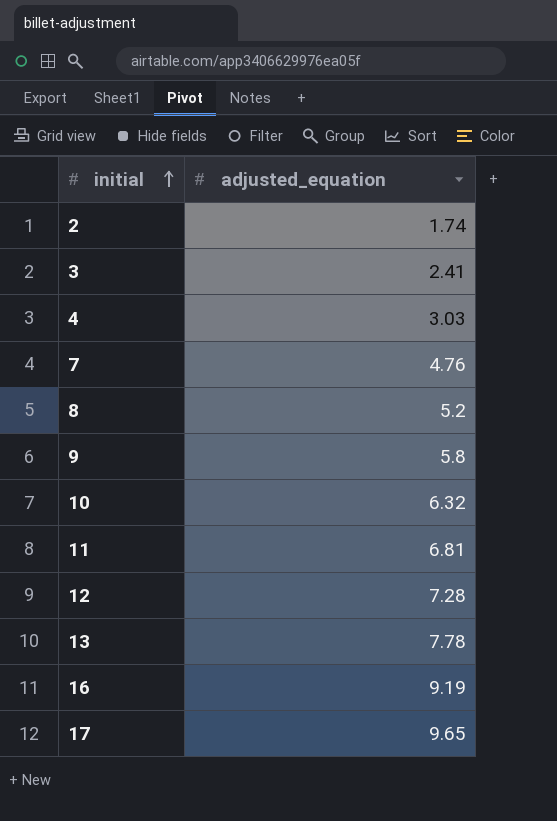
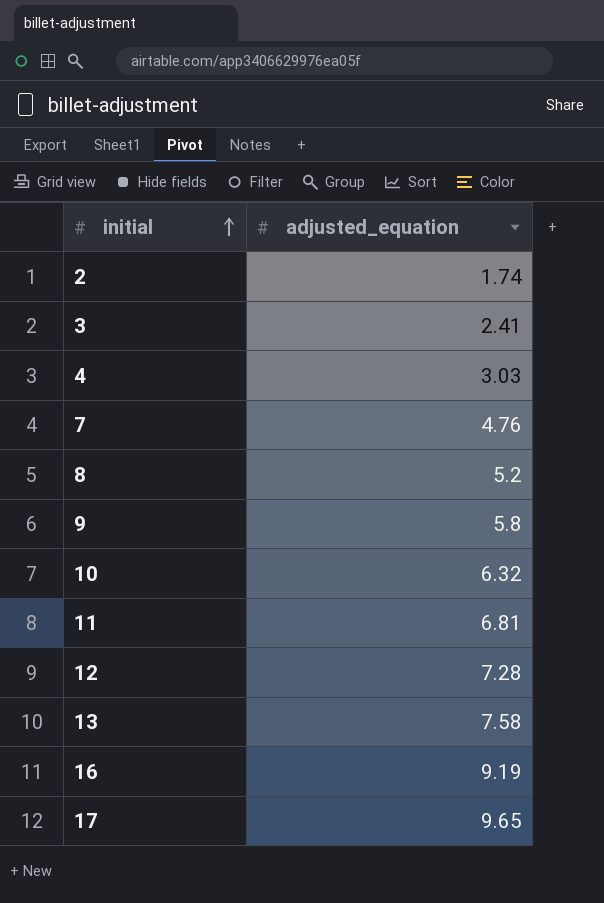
13 | adjusted_equation: 7.78 -> 7.58

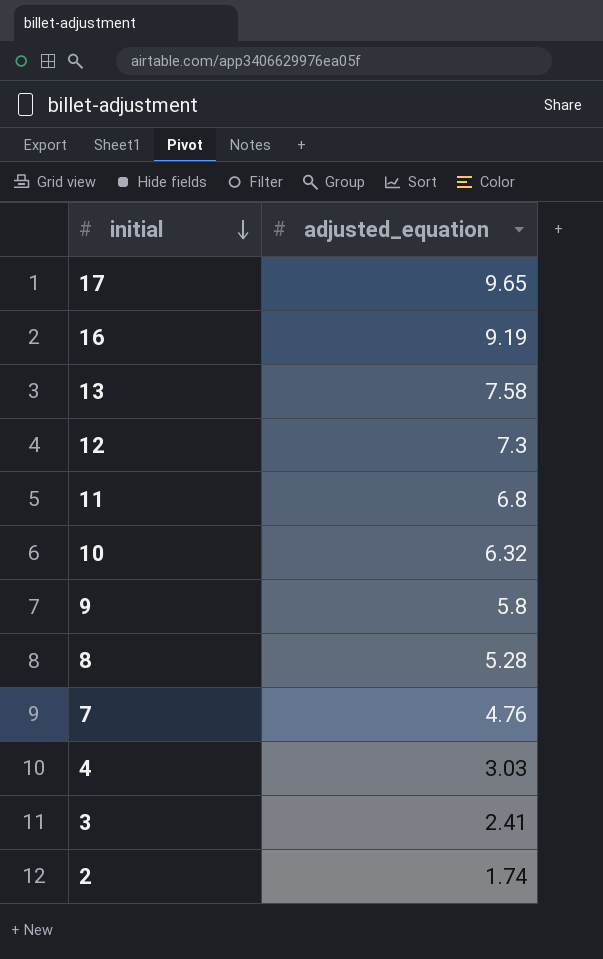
row order: initial ascending -> initial descending
12 | adjusted_equation: 7.28 -> 7.3
11 | adjusted_equation: 6.81 -> 6.8
8 | adjusted_equation: 5.2 -> 5.28

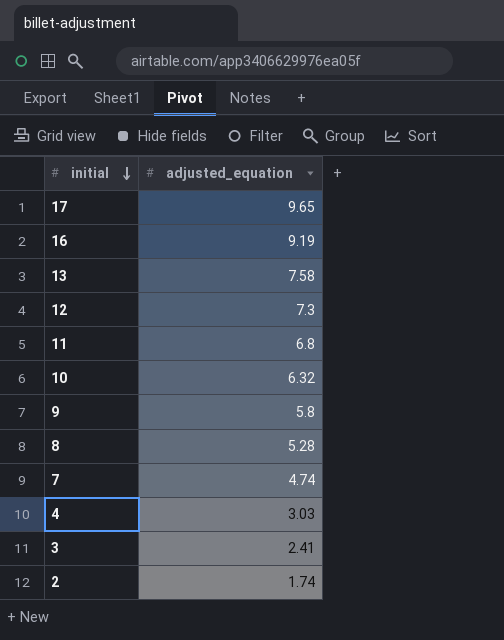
7 | adjusted_equation: 4.76 -> 4.74

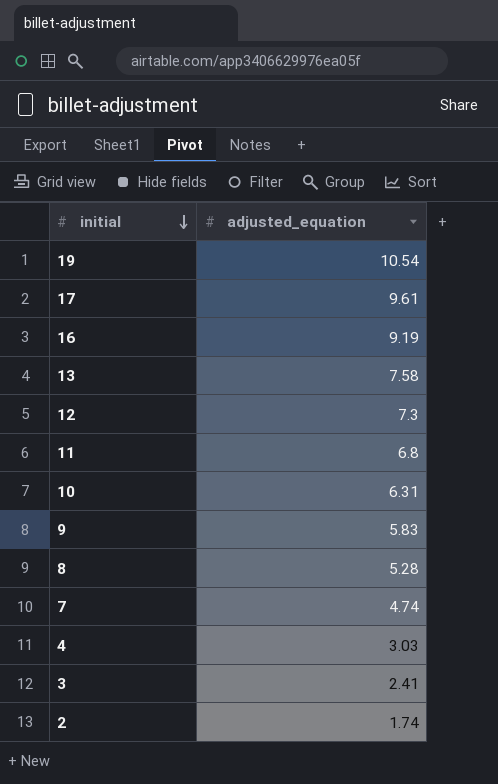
row 19: none -> 10.54
17 | adjusted_equation: 9.65 -> 9.61
10 | adjusted_equation: 6.32 -> 6.31
9 | adjusted_equation: 5.8 -> 5.83

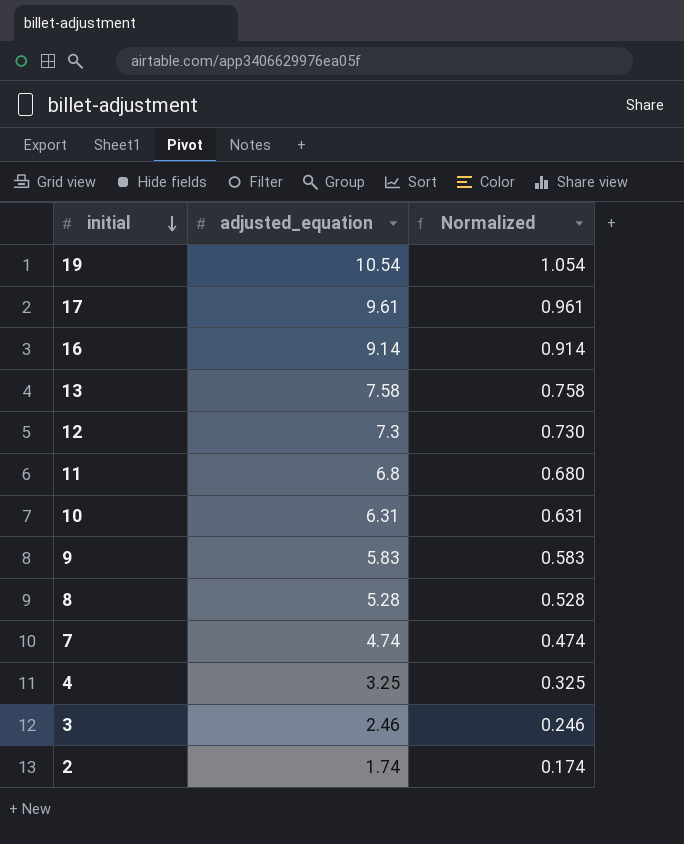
column Normalized | formula: none -> [adjusted_equation] * 0.1
16 | adjusted_equation: 9.19 -> 9.14
4 | adjusted_equation: 3.03 -> 3.25
3 | adjusted_equation: 2.41 -> 2.46

